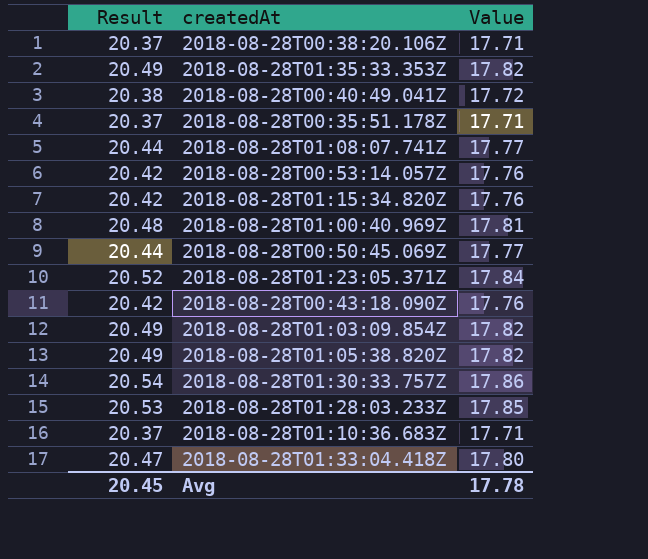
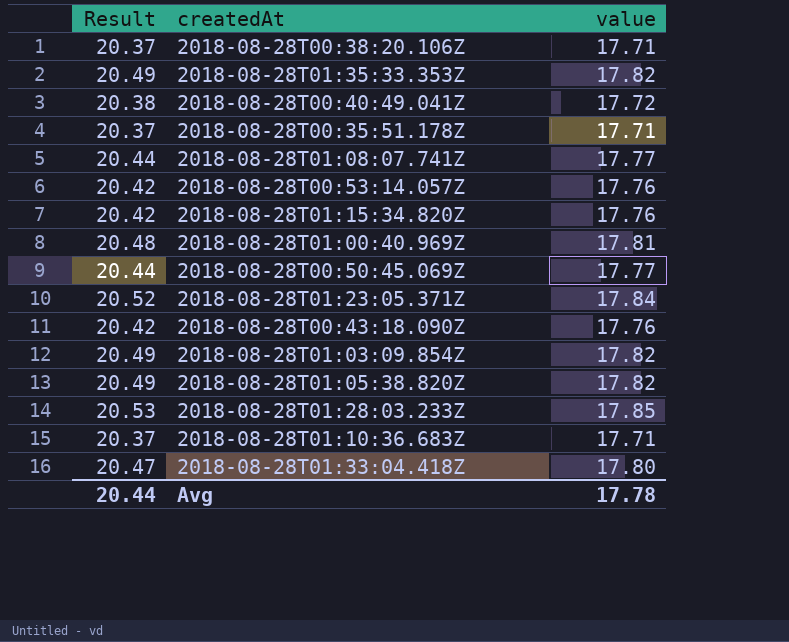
column name: Value -> value
row 2018-08-28T01:30:33.757Z: 20.54 | 17.86 -> none
Avg | Result: 20.45 -> 20.44

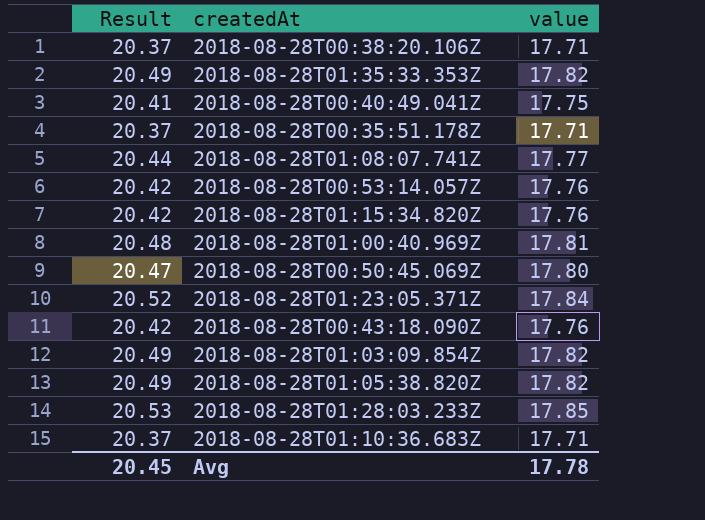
row 2018-08-28T01:33:04.418Z: 20.47 | 17.80 -> none
2018-08-28T00:40:49.041Z | Result: 20.38 -> 20.41
2018-08-28T00:40:49.041Z | value: 17.72 -> 17.75
2018-08-28T00:50:45.069Z | Result: 20.44 -> 20.47
2018-08-28T00:50:45.069Z | value: 17.77 -> 17.80
Avg | Result: 20.44 -> 20.45

